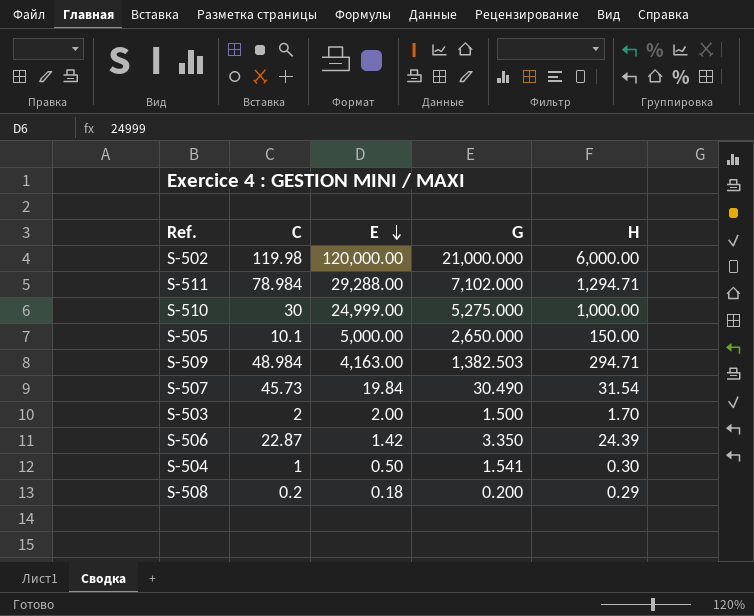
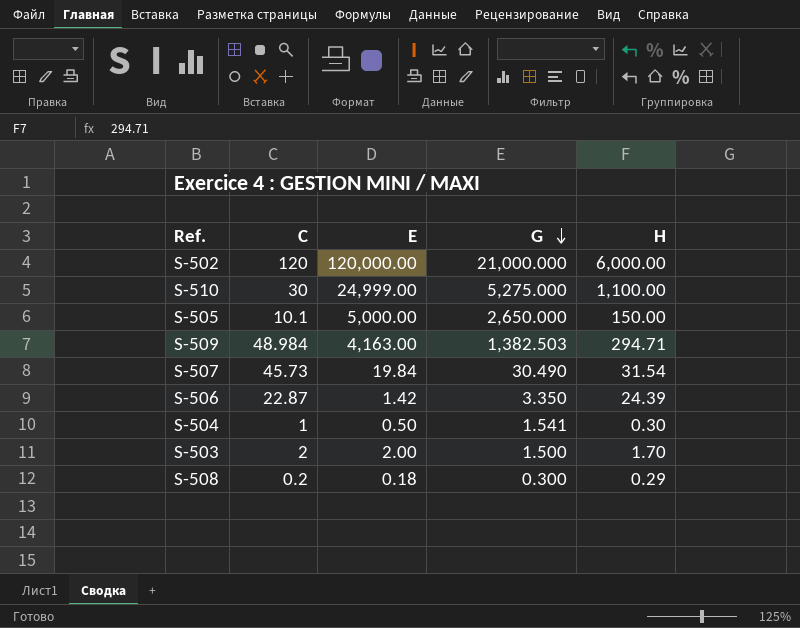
row order: E descending -> G descending
row S-511: 78.984 | 29,288.00 | 7,102.000 | 1,294.71 -> none
S-502 | C: 119.98 -> 120
S-510 | H: 1,000.00 -> 1,100.00
S-508 | G: 0.200 -> 0.300

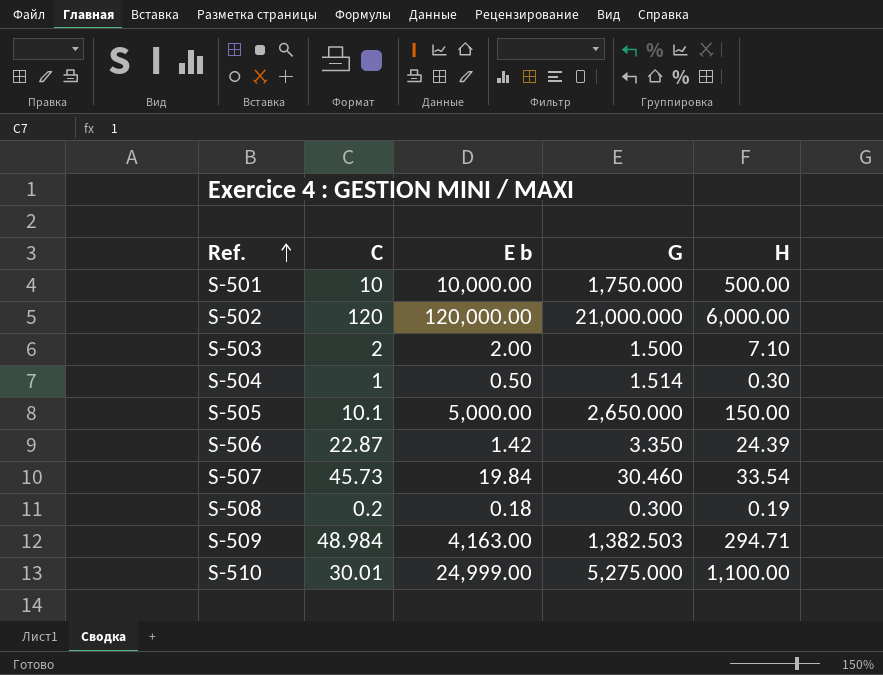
row order: G descending -> Ref. ascending
column name: E -> E b
row S-501: none -> 10 | 10,000.00 | 1,750.000 | 500.00
S-503 | H: 1.70 -> 7.10
S-504 | G: 1.541 -> 1.514
S-507 | G: 30.490 -> 30.460
S-507 | H: 31.54 -> 33.54
S-508 | H: 0.29 -> 0.19
S-510 | C: 30 -> 30.01

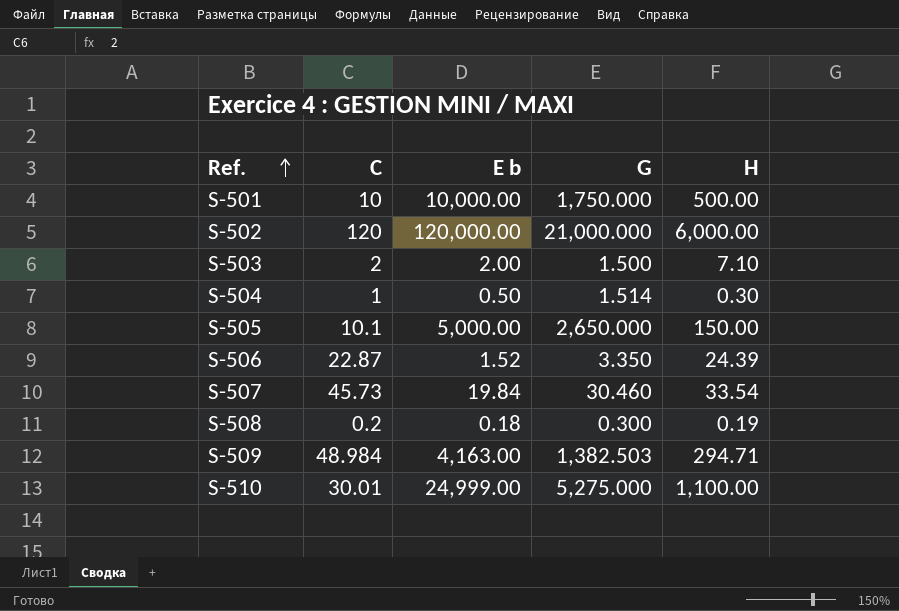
S-506 | E b: 1.42 -> 1.52

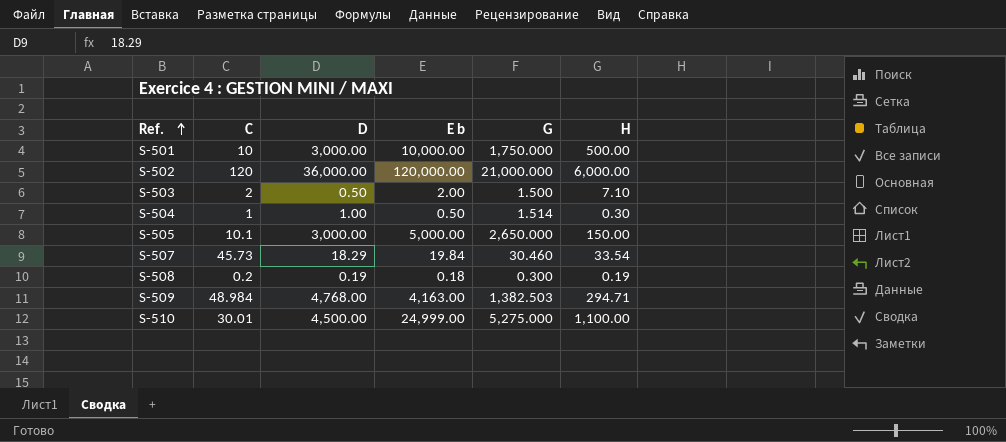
column D | position: none -> 3
row S-506: 22.87 | 1.52 | 3.350 | 24.39 -> none

